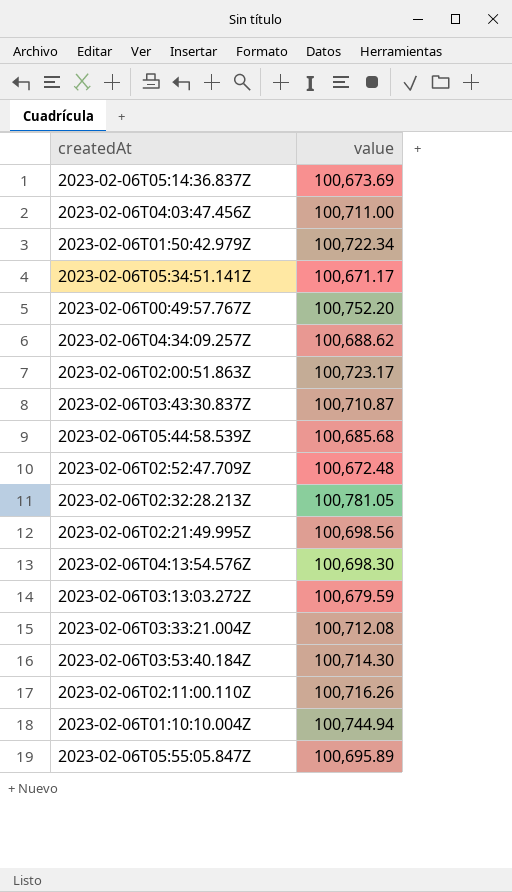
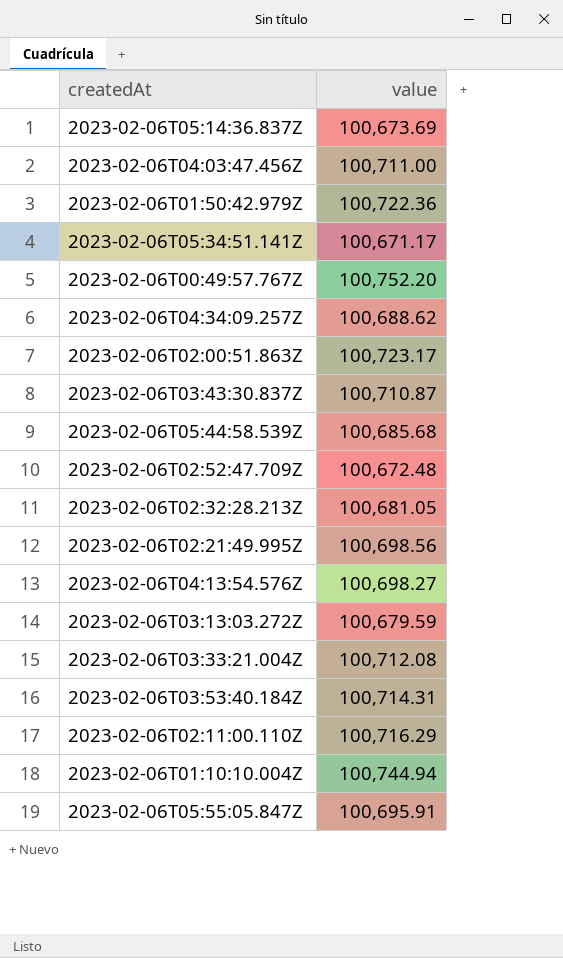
2023-02-06T01:50:42.979Z | value: 100,722.34 -> 100,722.36
2023-02-06T02:32:28.213Z | value: 100,781.05 -> 100,681.05
2023-02-06T04:13:54.576Z | value: 100,698.30 -> 100,698.27
2023-02-06T03:53:40.184Z | value: 100,714.30 -> 100,714.31
2023-02-06T02:11:00.110Z | value: 100,716.26 -> 100,716.29
2023-02-06T05:55:05.847Z | value: 100,695.89 -> 100,695.91

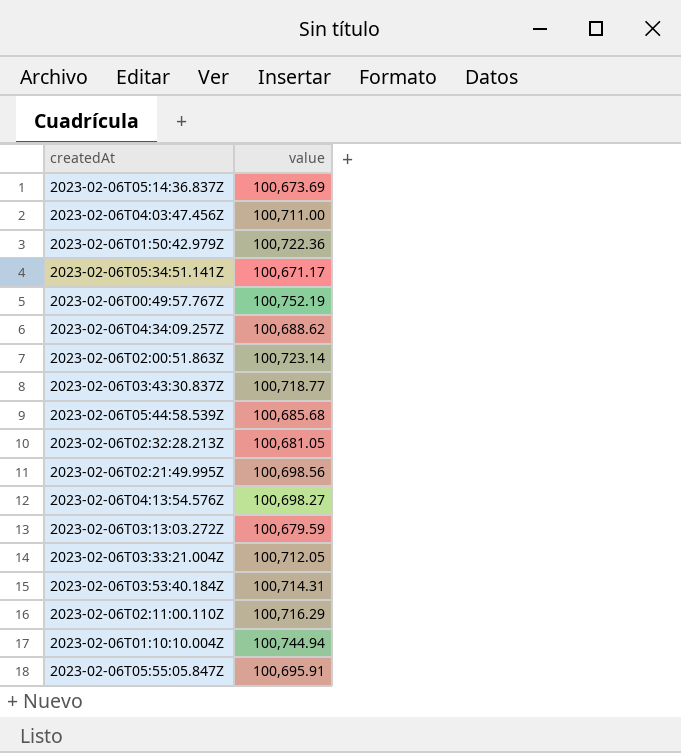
row 2023-02-06T02:52:47.709Z: 100,672.48 -> none
2023-02-06T00:49:57.767Z | value: 100,752.20 -> 100,752.19
2023-02-06T02:00:51.863Z | value: 100,723.17 -> 100,723.14
2023-02-06T03:43:30.837Z | value: 100,710.87 -> 100,718.77
2023-02-06T03:33:21.004Z | value: 100,712.08 -> 100,712.05

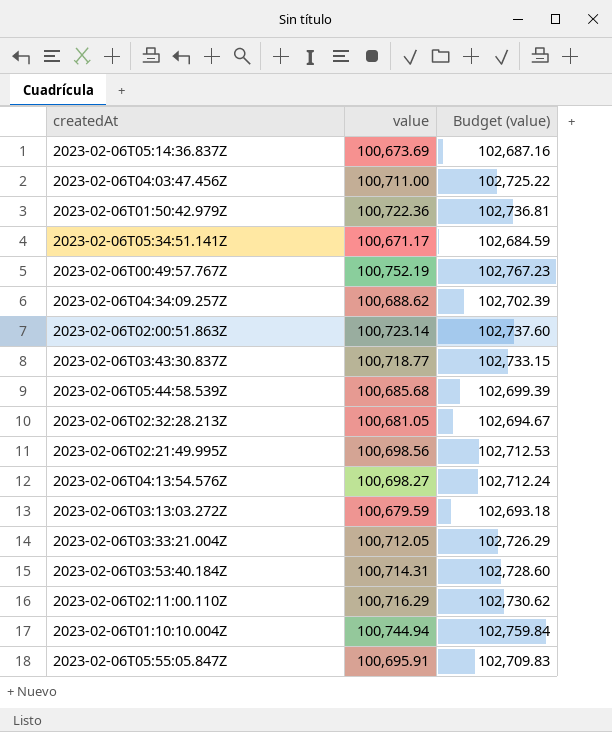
column Budget (value) | formula: none -> [value] * 1.02

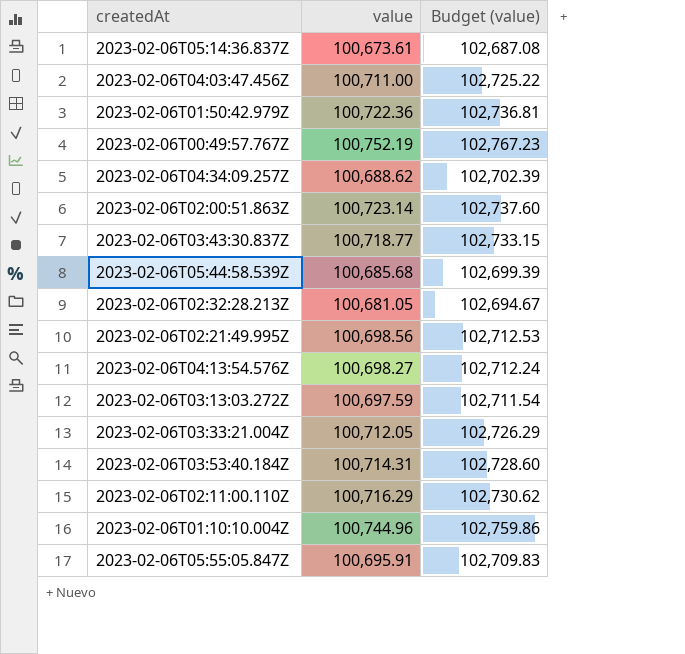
row 2023-02-06T05:34:51.141Z: 100,671.17 | 102,684.59 -> none
2023-02-06T05:14:36.837Z | value: 100,673.69 -> 100,673.61
2023-02-06T05:14:36.837Z | Budget (value): 102,687.16 -> 102,687.08
2023-02-06T03:13:03.272Z | value: 100,679.59 -> 100,697.59
2023-02-06T03:13:03.272Z | Budget (value): 102,693.18 -> 102,711.54
2023-02-06T01:10:10.004Z | value: 100,744.94 -> 100,744.96
2023-02-06T01:10:10.004Z | Budget (value): 102,759.84 -> 102,759.86

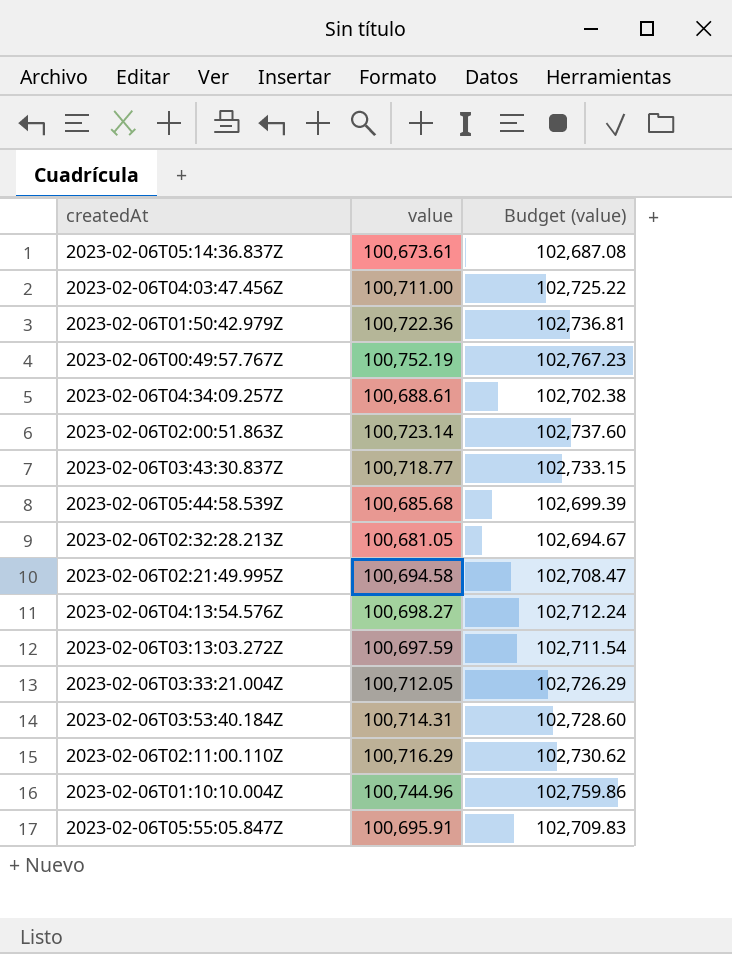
2023-02-06T04:34:09.257Z | value: 100,688.62 -> 100,688.61
2023-02-06T04:34:09.257Z | Budget (value): 102,702.39 -> 102,702.38
2023-02-06T02:21:49.995Z | value: 100,698.56 -> 100,694.58
2023-02-06T02:21:49.995Z | Budget (value): 102,712.53 -> 102,708.47

